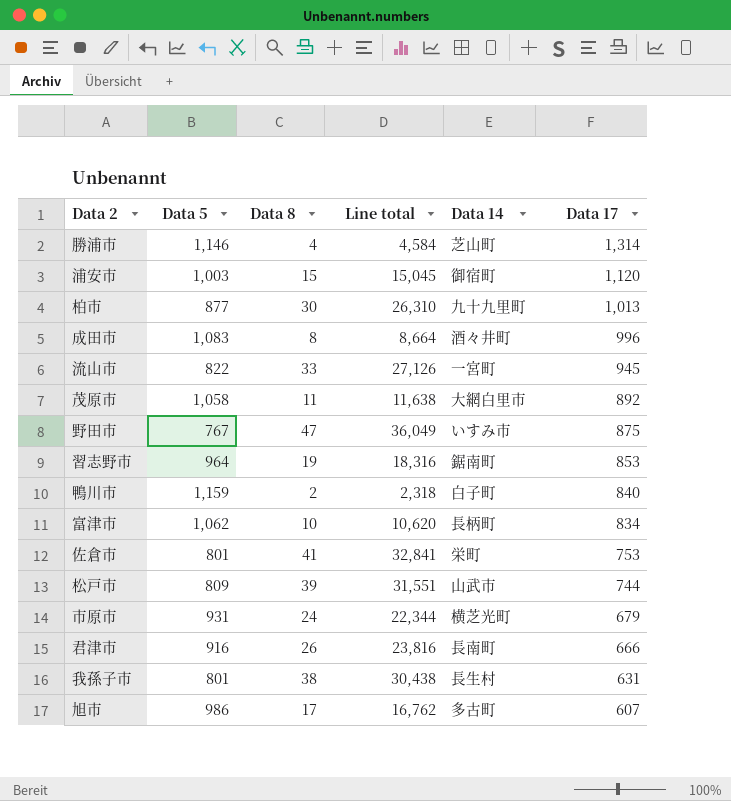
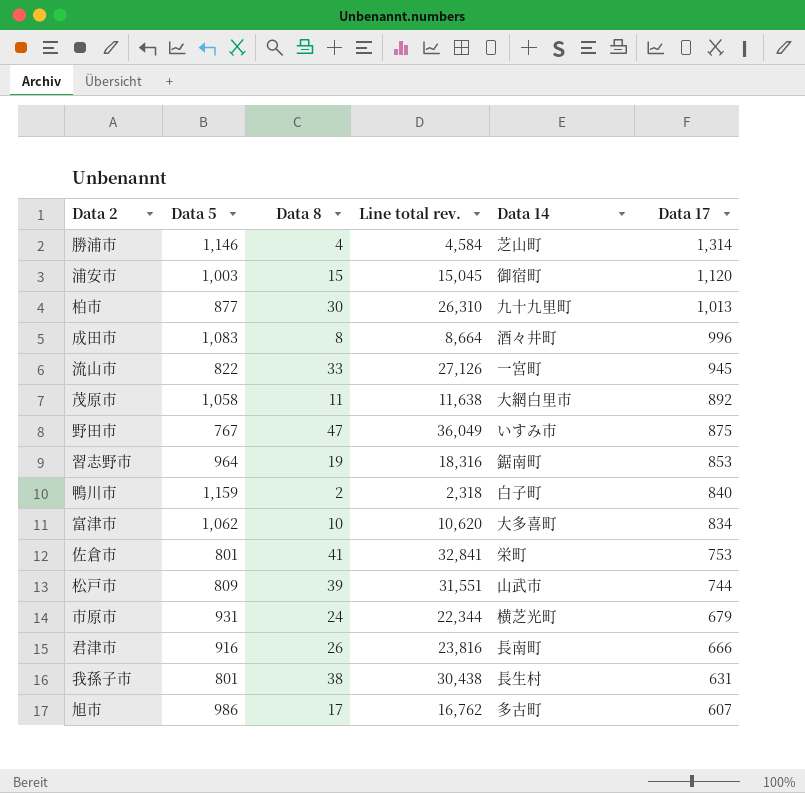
column name: Line total -> Line total rev.
富津市 | Data 14: 長柄町 -> 大多喜町

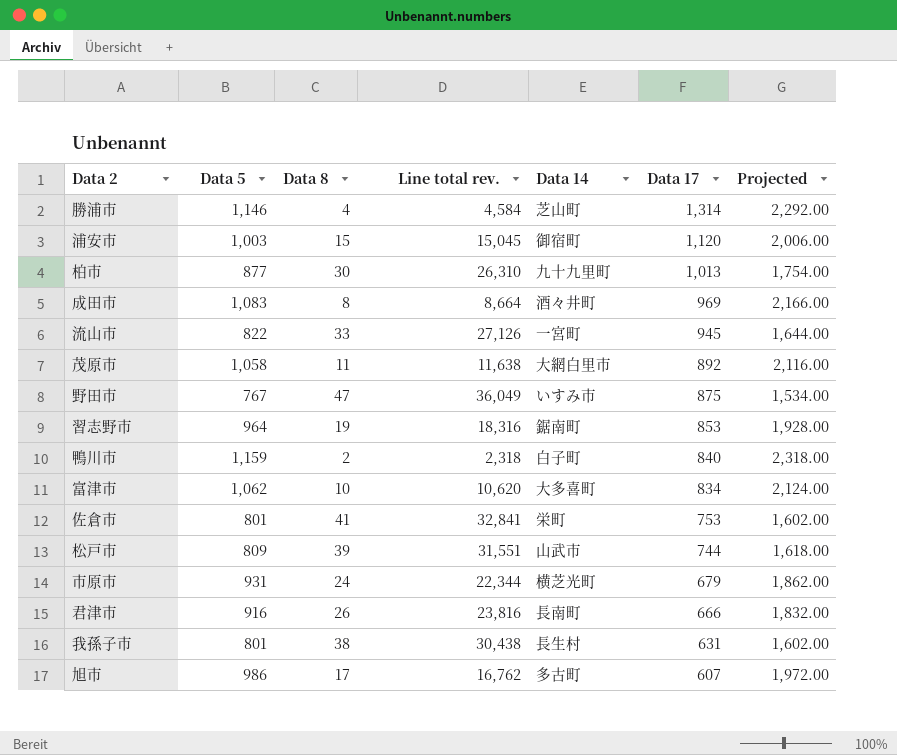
column Projected | formula: none -> [Data 5] * 2
成田市 | Data 17: 996 -> 969

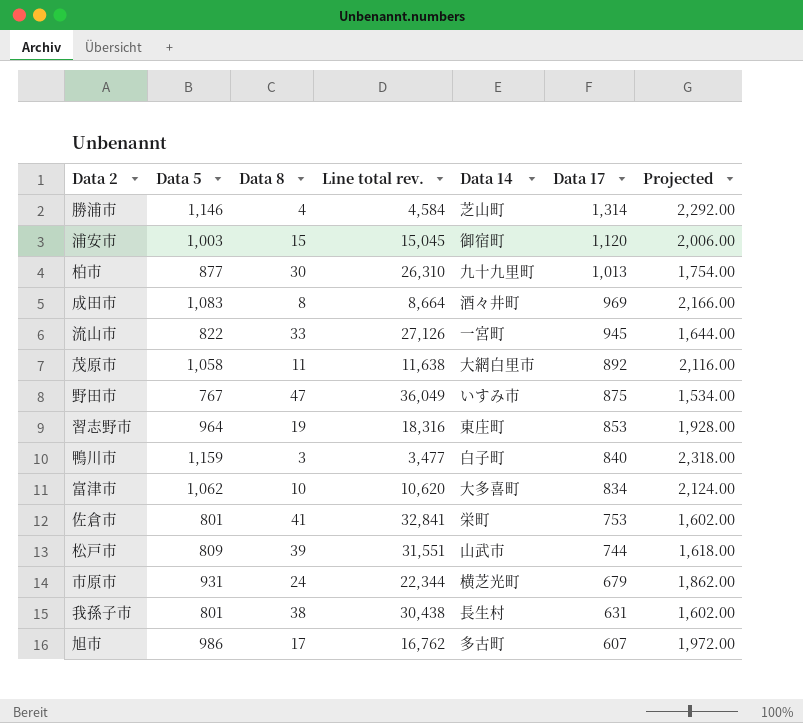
row 君津市: 916 | 26 | 23,816 | 長南町 | 666 | 1,832.00 -> none
習志野市 | Data 14: 鋸南町 -> 東庄町
鴨川市 | Data 8: 2 -> 3
鴨川市 | Line total rev.: 2,318 -> 3,477

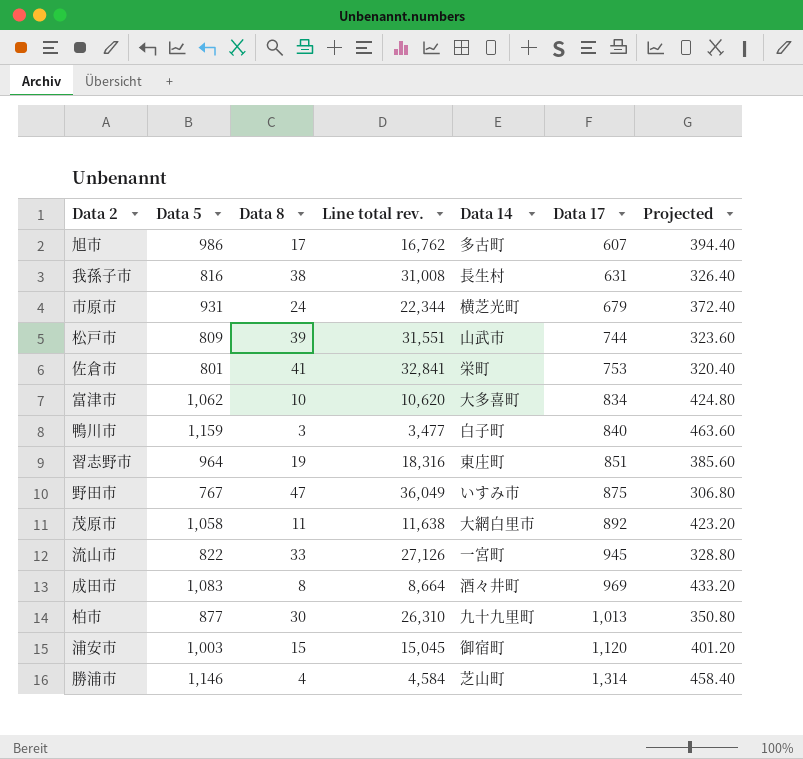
row order: Data 17 descending -> Data 17 ascending
column Projected | formula: [Data 5] * 2 -> [Data 5] * 0.4
我孫子市 | Data 5: 801 -> 816
我孫子市 | Line total rev.: 30,438 -> 31,008
習志野市 | Data 17: 853 -> 851

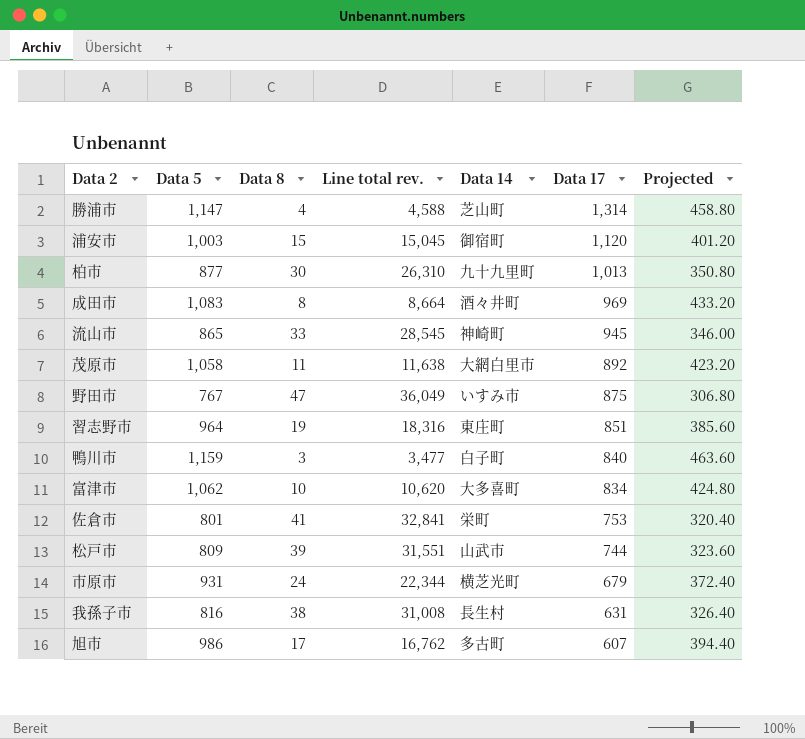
row order: Data 17 ascending -> Data 17 descending
勝浦市 | Data 5: 1,146 -> 1,147
勝浦市 | Line total rev.: 4,584 -> 4,588
勝浦市 | Projected: 458.40 -> 458.80
流山市 | Data 5: 822 -> 865
流山市 | Line total rev.: 27,126 -> 28,545
流山市 | Data 14: 一宮町 -> 神崎町
流山市 | Projected: 328.80 -> 346.00

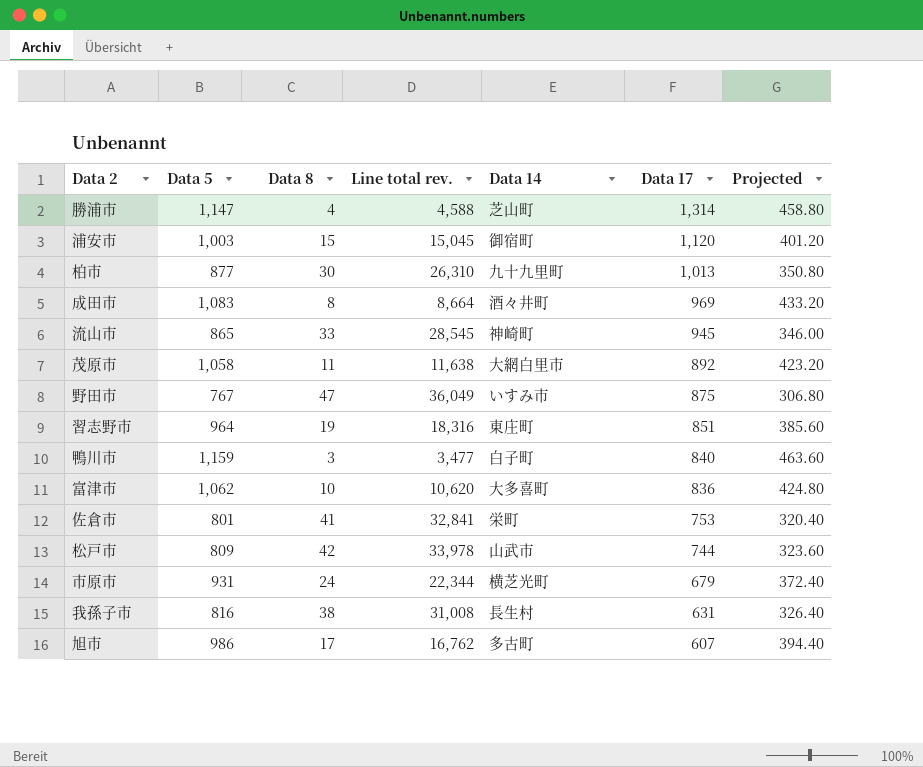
富津市 | Data 17: 834 -> 836
松戸市 | Data 8: 39 -> 42
松戸市 | Line total rev.: 31,551 -> 33,978

